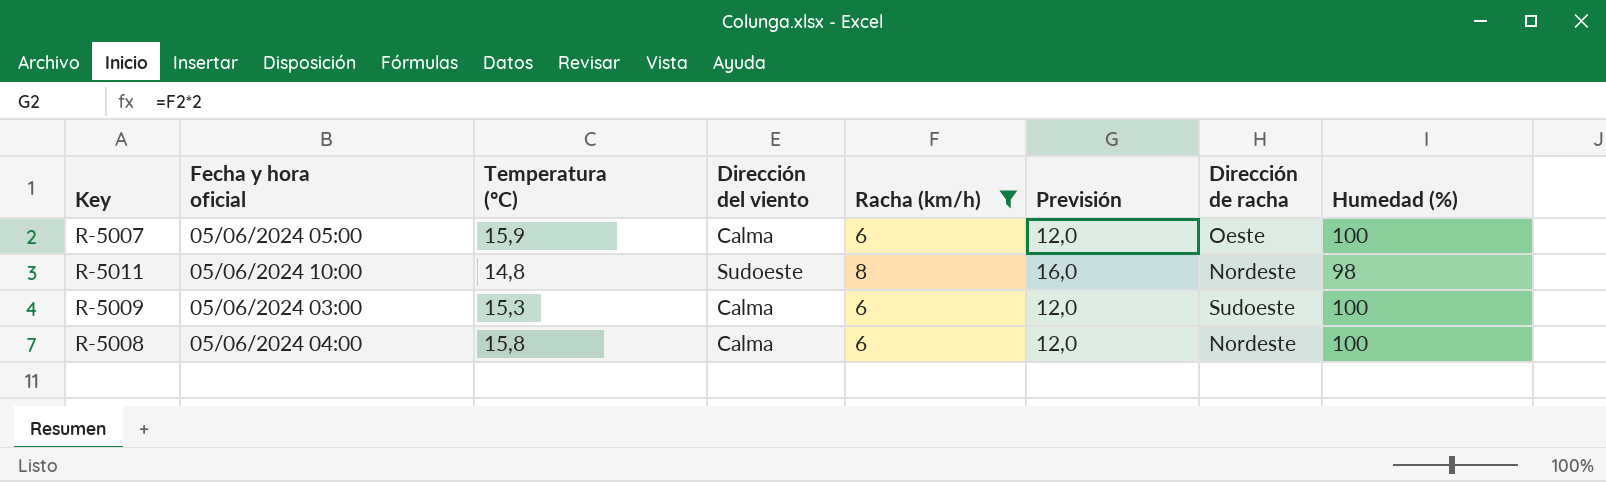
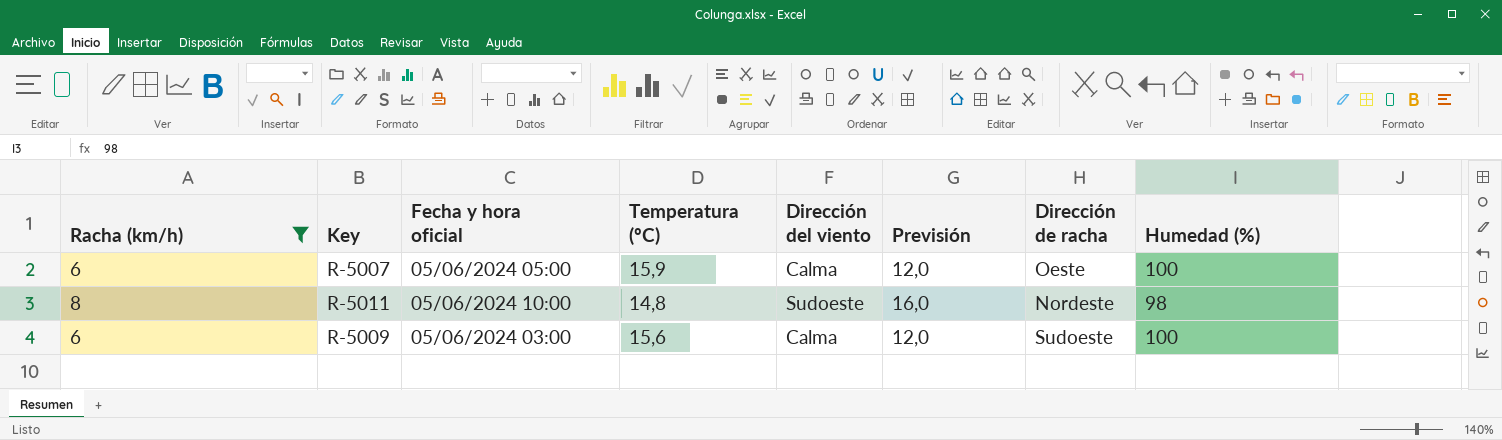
column Racha (km/h) | position: 5 -> 1
row R-5008: 05/06/2024 04:00 | 15,8 | Calma | 6 | 12,0 | Nordeste | 100 -> none
R-5009 | Temperatura (ºC): 15,3 -> 15,6

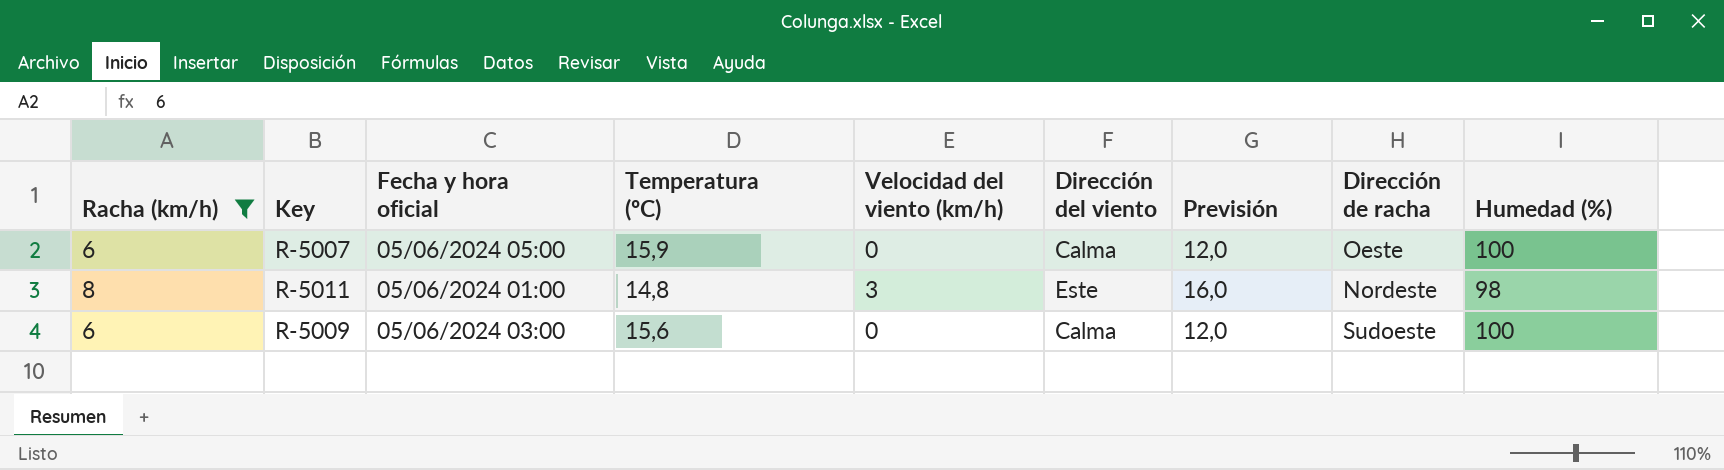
column Velocidad del viento (km/h) | position: none -> 5
R-5011 | Fecha y hora oficial: 05/06/2024 10:00 -> 05/06/2024 01:00
R-5011 | Dirección del viento: Sudoeste -> Este

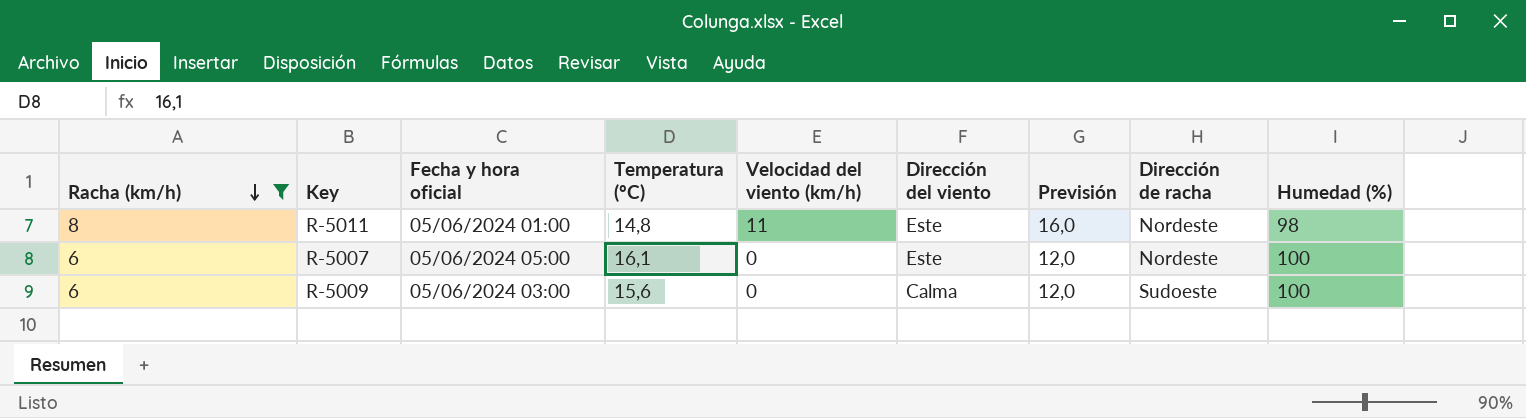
row order: none -> Racha (km/h) descending
R-5011 | Velocidad del viento (km/h): 3 -> 11
R-5007 | Temperatura (ºC): 15,9 -> 16,1
R-5007 | Dirección del viento: Calma -> Este
R-5007 | Dirección de racha: Oeste -> Nordeste

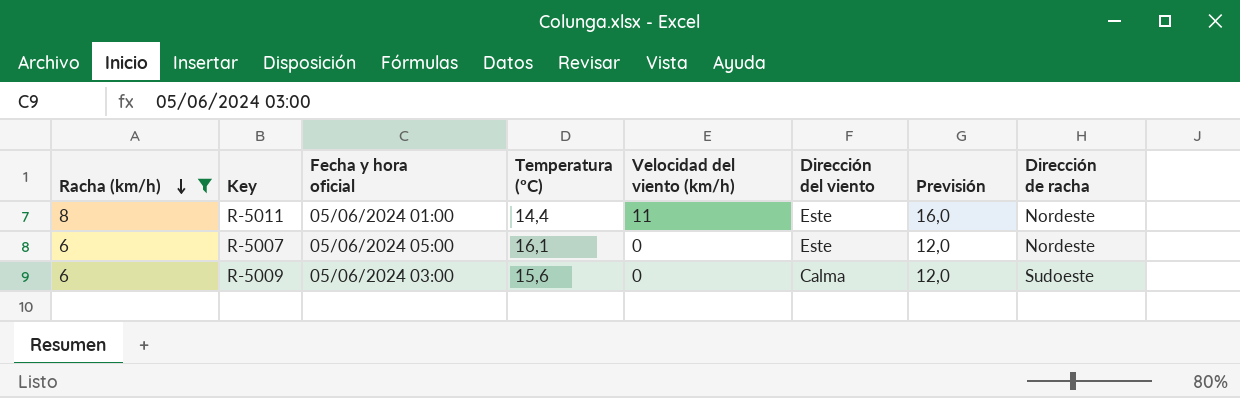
column Humedad (%) | position: 9 -> none
R-5011 | Temperatura (ºC): 14,8 -> 14,4

